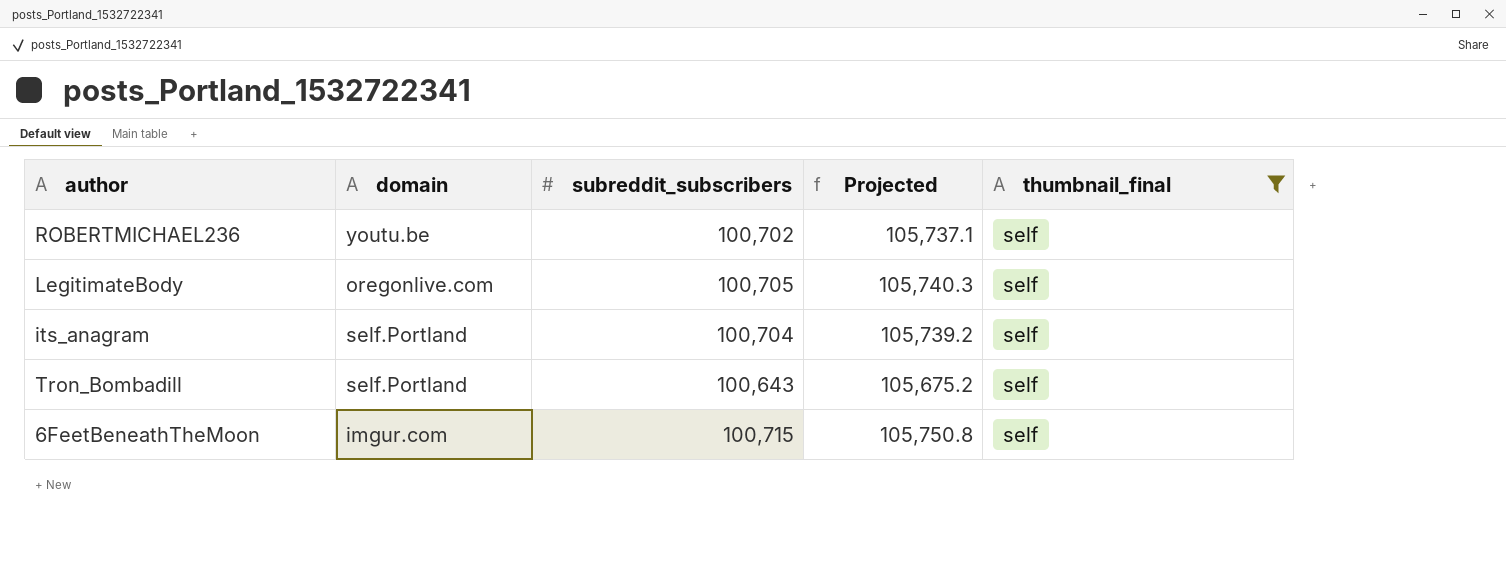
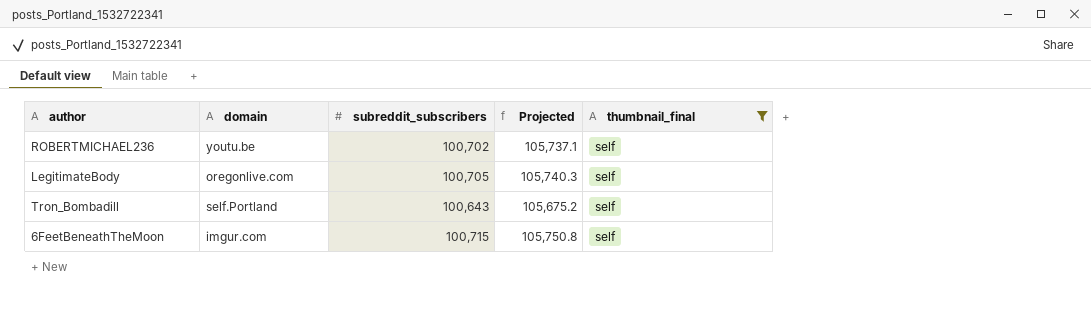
row its_anagram: self.Portland | 100,704 | 105,739.2 | self -> none

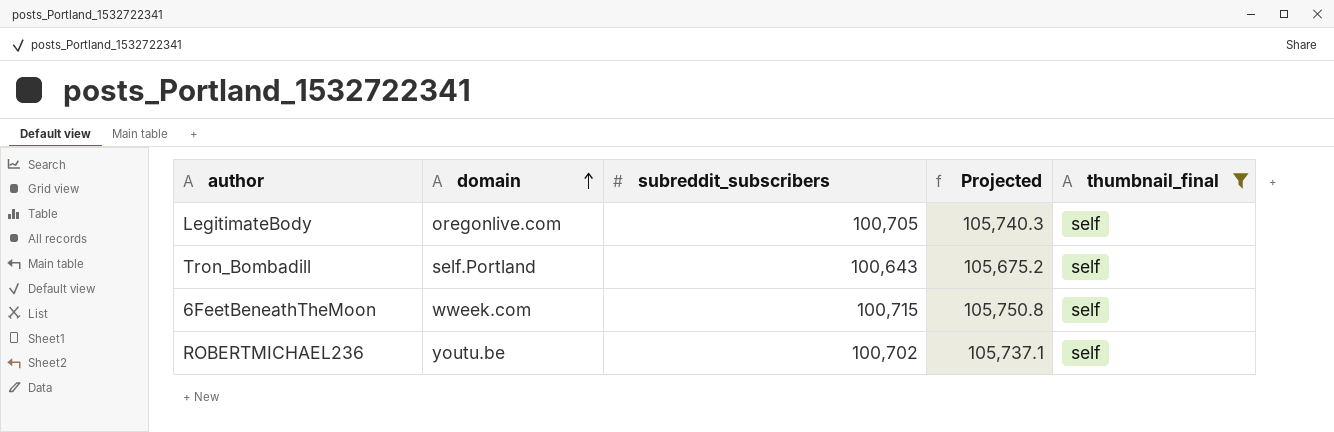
row order: none -> domain ascending
6FeetBeneathTheMoon | domain: imgur.com -> wweek.com

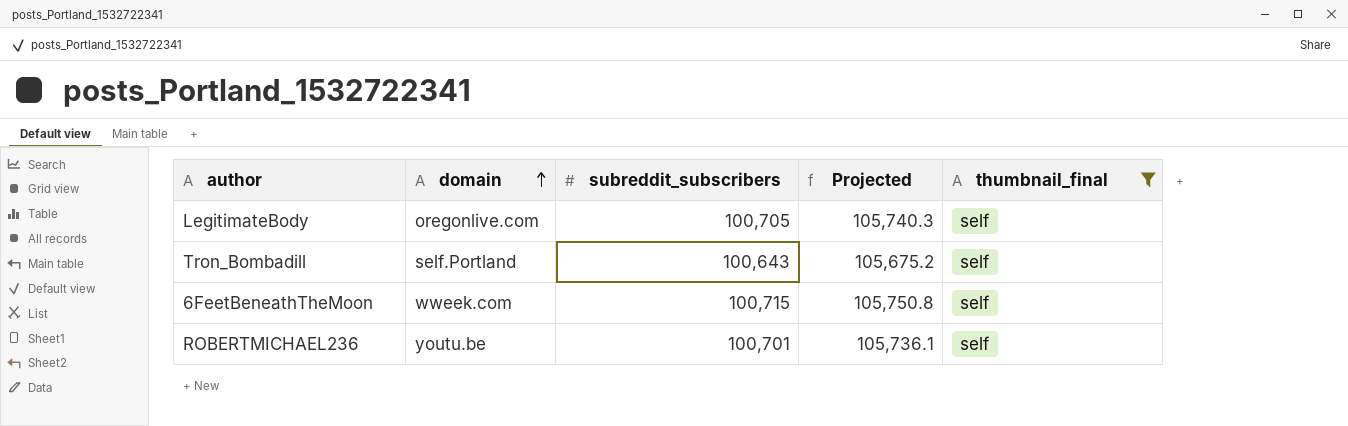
ROBERTMICHAEL236 | subreddit_subscribers: 100,702 -> 100,701
ROBERTMICHAEL236 | Projected: 105,737.1 -> 105,736.1

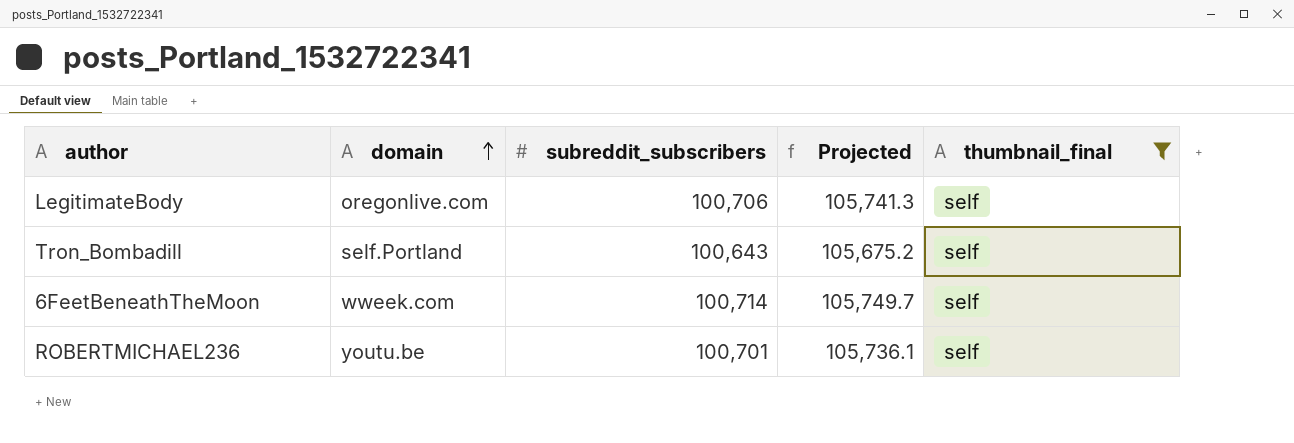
LegitimateBody | subreddit_subscribers: 100,705 -> 100,706
LegitimateBody | Projected: 105,740.3 -> 105,741.3
6FeetBeneathTheMoon | subreddit_subscribers: 100,715 -> 100,714
6FeetBeneathTheMoon | Projected: 105,750.8 -> 105,749.7

